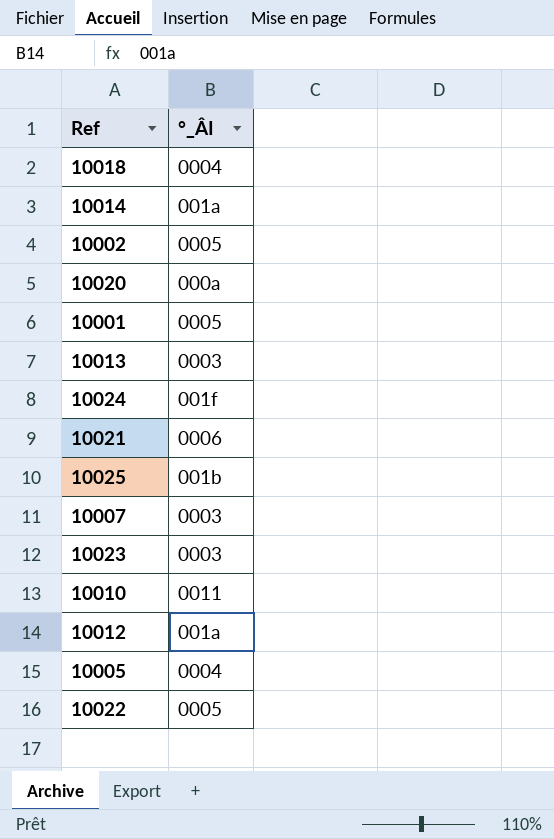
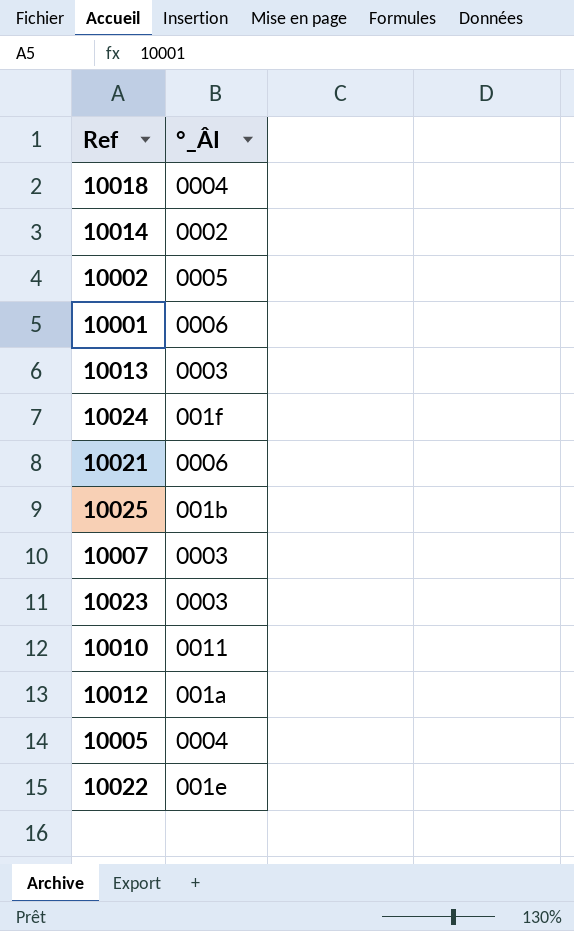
row 10020: 000a -> none
10014 | °_ÂI: 001a -> 0002
10001 | °_ÂI: 0005 -> 0006
10022 | °_ÂI: 0005 -> 001e

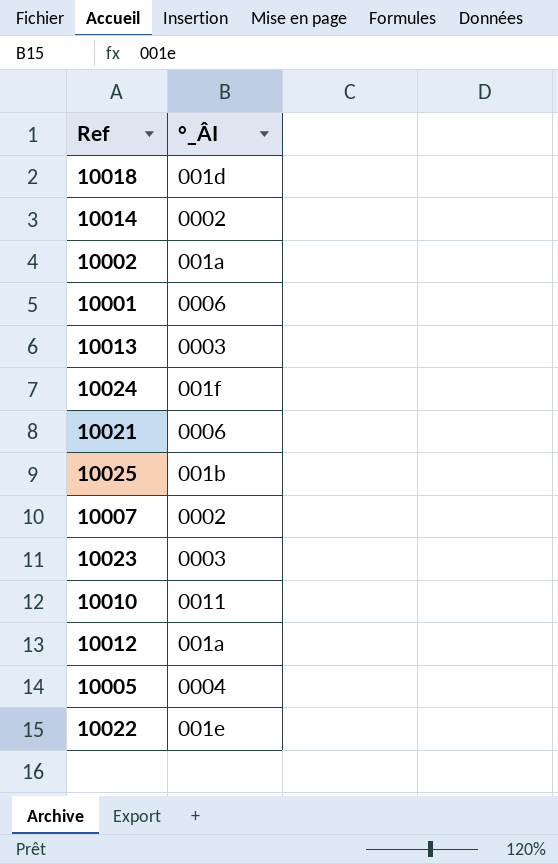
10018 | °_ÂI: 0004 -> 001d
10002 | °_ÂI: 0005 -> 001a
10007 | °_ÂI: 0003 -> 0002

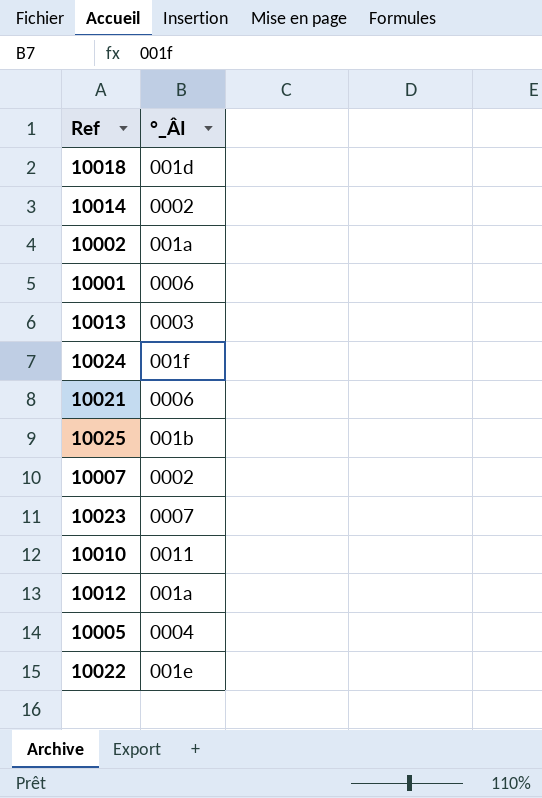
10023 | °_ÂI: 0003 -> 0007

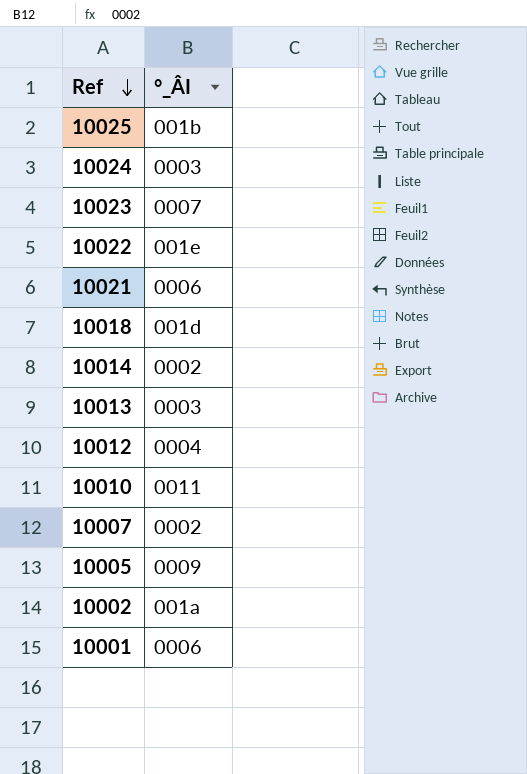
row order: none -> Ref descending
10024 | °_ÂI: 001f -> 0003
10012 | °_ÂI: 001a -> 0004
10005 | °_ÂI: 0004 -> 0009

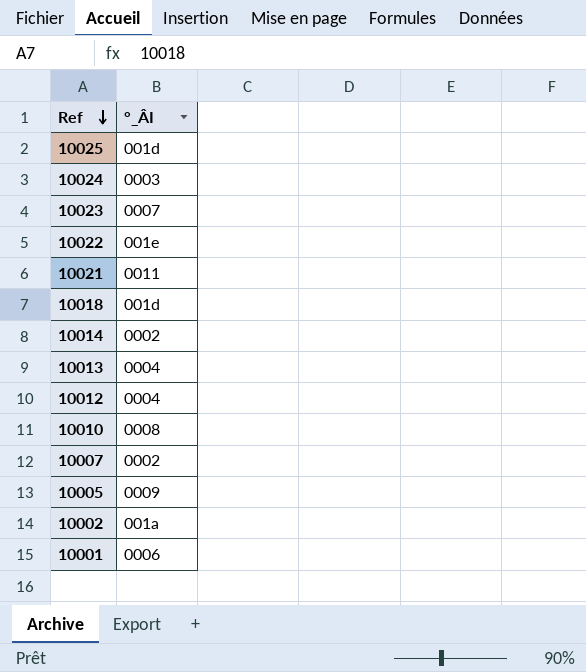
10025 | °_ÂI: 001b -> 001d
10021 | °_ÂI: 0006 -> 0011
10013 | °_ÂI: 0003 -> 0004
10010 | °_ÂI: 0011 -> 0008

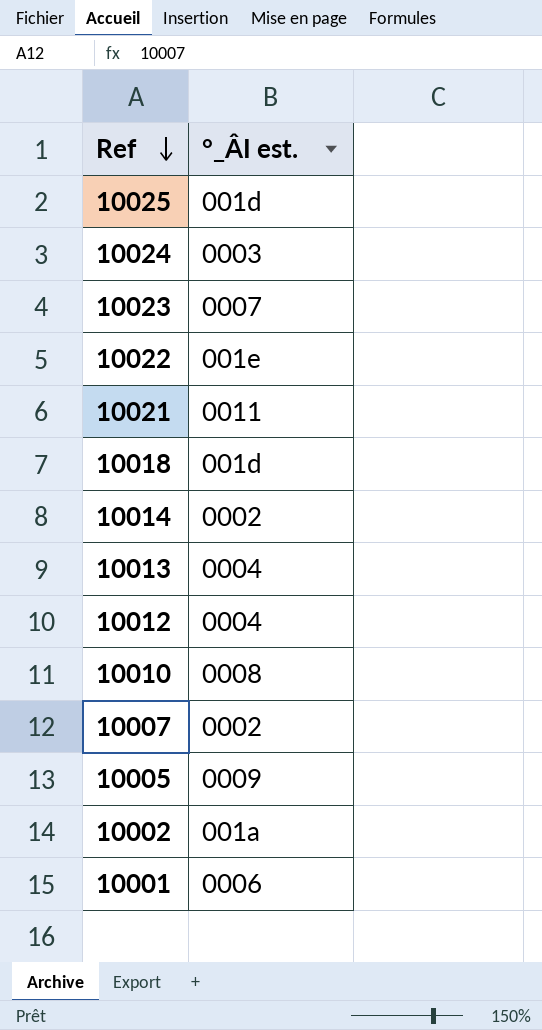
column name: °_ÂI -> °_ÂI est.

